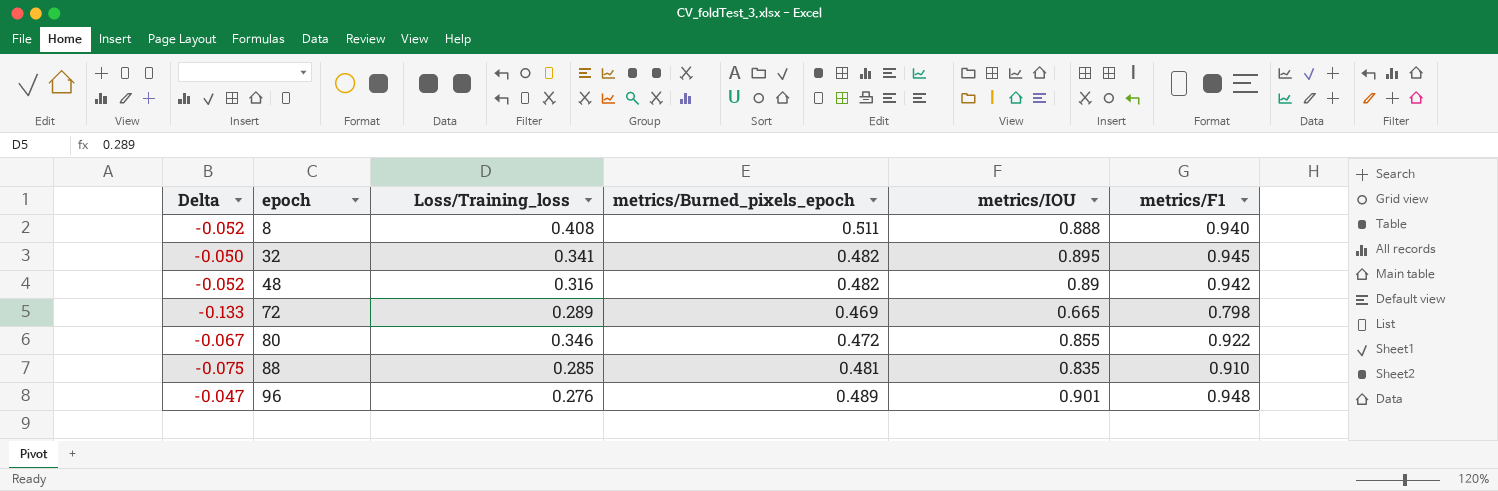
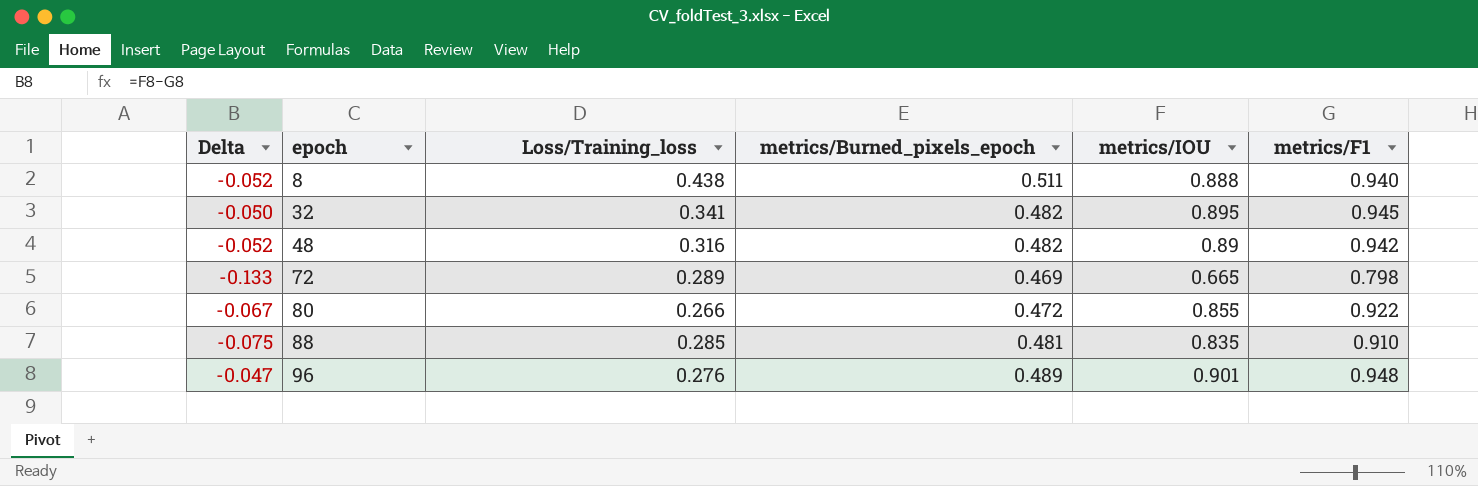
8 | Loss/Training_loss: 0.408 -> 0.438
80 | Loss/Training_loss: 0.346 -> 0.266

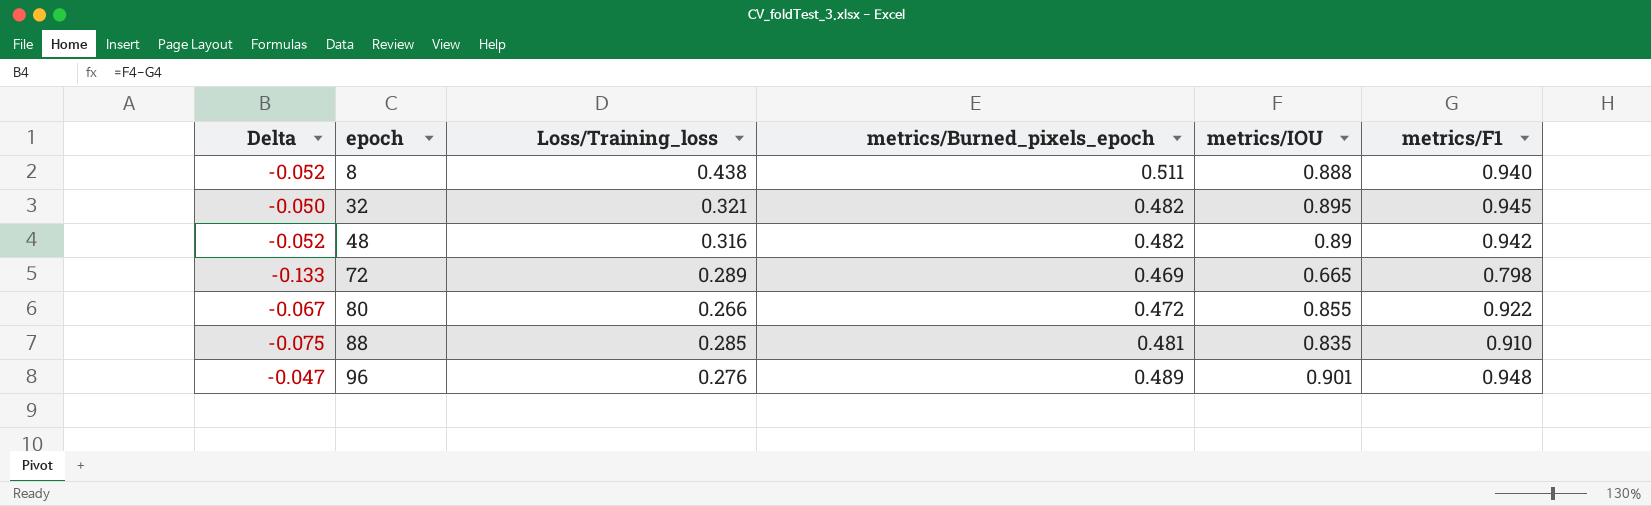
32 | Loss/Training_loss: 0.341 -> 0.321

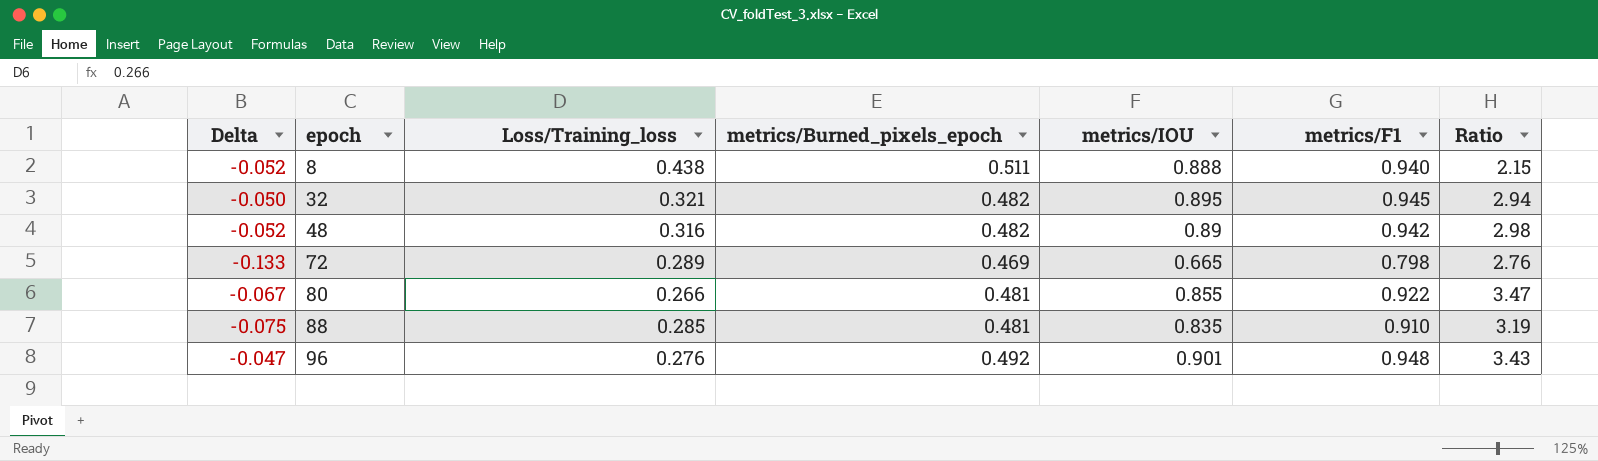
column Ratio | formula: none -> [metrics/F1] / [Loss/Training_loss]
80 | metrics/Burned_pixels_epoch: 0.472 -> 0.481
96 | metrics/Burned_pixels_epoch: 0.489 -> 0.492

